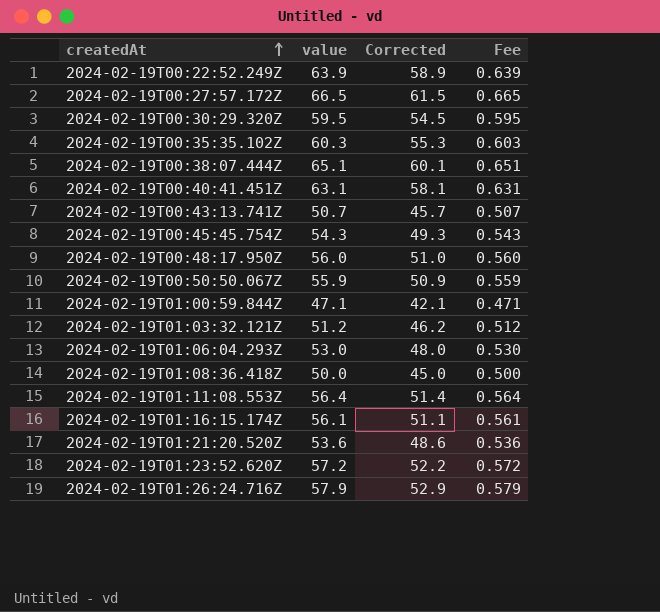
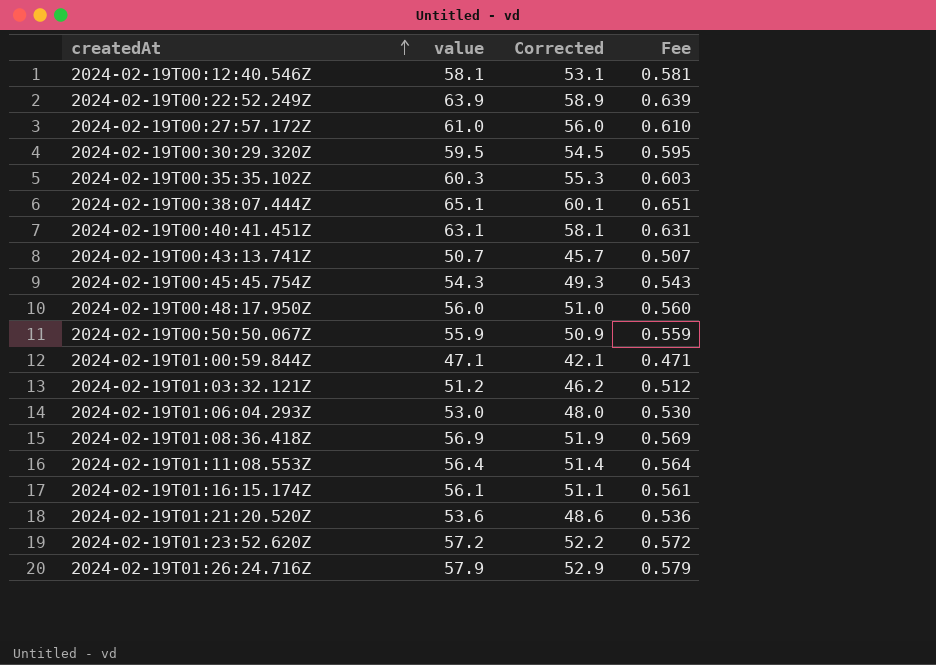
row 2024-02-19T00:12:40.546Z: none -> 58.1 | 53.1 | 0.581
2024-02-19T00:27:57.172Z | value: 66.5 -> 61.0
2024-02-19T00:27:57.172Z | Corrected: 61.5 -> 56.0
2024-02-19T00:27:57.172Z | Fee: 0.665 -> 0.610
2024-02-19T01:08:36.418Z | value: 50.0 -> 56.9
2024-02-19T01:08:36.418Z | Corrected: 45.0 -> 51.9
2024-02-19T01:08:36.418Z | Fee: 0.500 -> 0.569

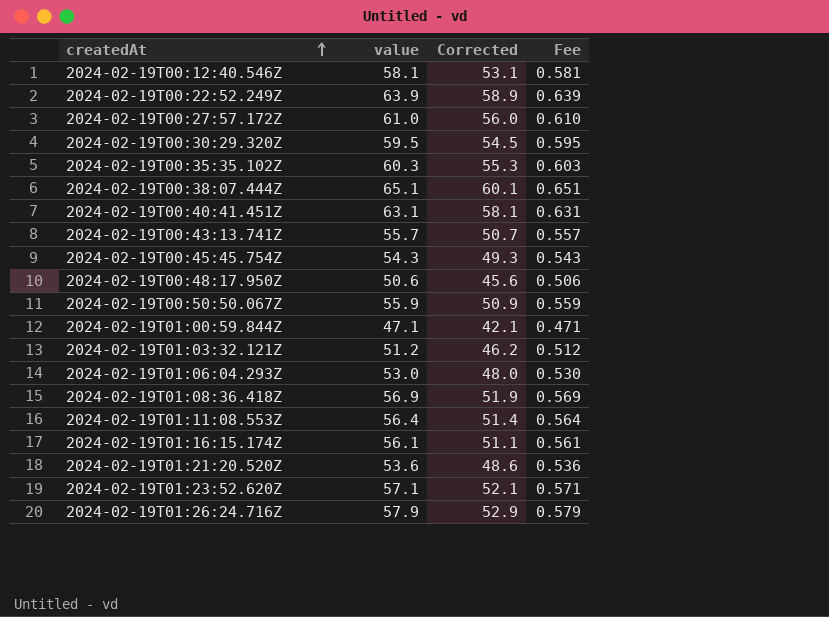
2024-02-19T00:43:13.741Z | value: 50.7 -> 55.7
2024-02-19T00:43:13.741Z | Corrected: 45.7 -> 50.7
2024-02-19T00:43:13.741Z | Fee: 0.507 -> 0.557
2024-02-19T00:48:17.950Z | value: 56.0 -> 50.6
2024-02-19T00:48:17.950Z | Corrected: 51.0 -> 45.6
2024-02-19T00:48:17.950Z | Fee: 0.560 -> 0.506
2024-02-19T01:23:52.620Z | value: 57.2 -> 57.1
2024-02-19T01:23:52.620Z | Corrected: 52.2 -> 52.1
2024-02-19T01:23:52.620Z | Fee: 0.572 -> 0.571

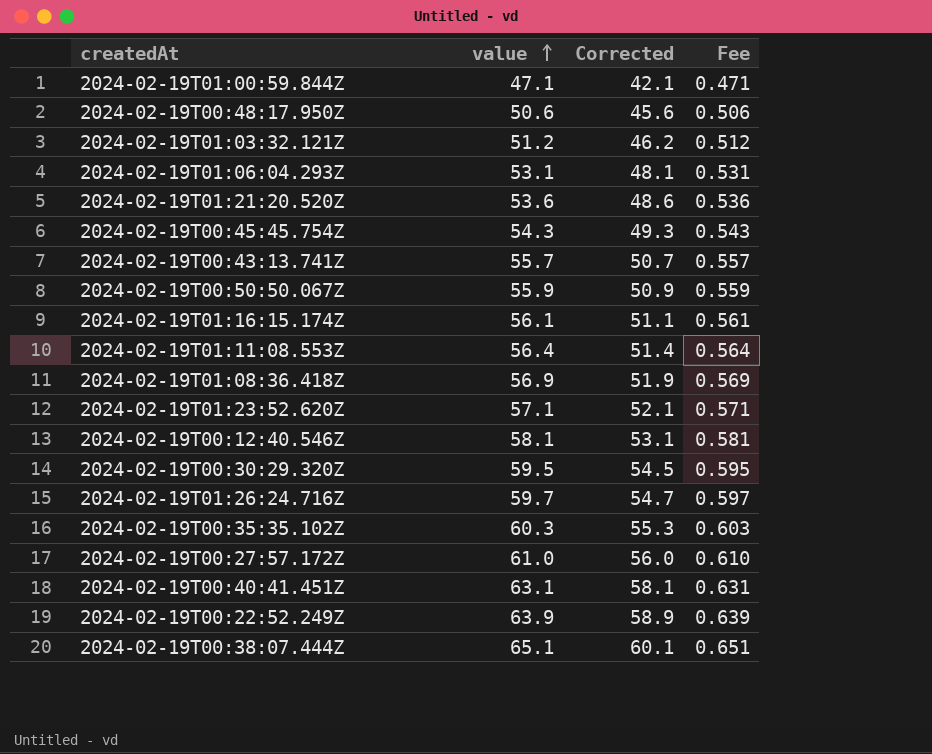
row order: createdAt ascending -> value ascending
2024-02-19T01:06:04.293Z | value: 53.0 -> 53.1
2024-02-19T01:06:04.293Z | Corrected: 48.0 -> 48.1
2024-02-19T01:06:04.293Z | Fee: 0.530 -> 0.531
2024-02-19T01:26:24.716Z | value: 57.9 -> 59.7
2024-02-19T01:26:24.716Z | Corrected: 52.9 -> 54.7
2024-02-19T01:26:24.716Z | Fee: 0.579 -> 0.597

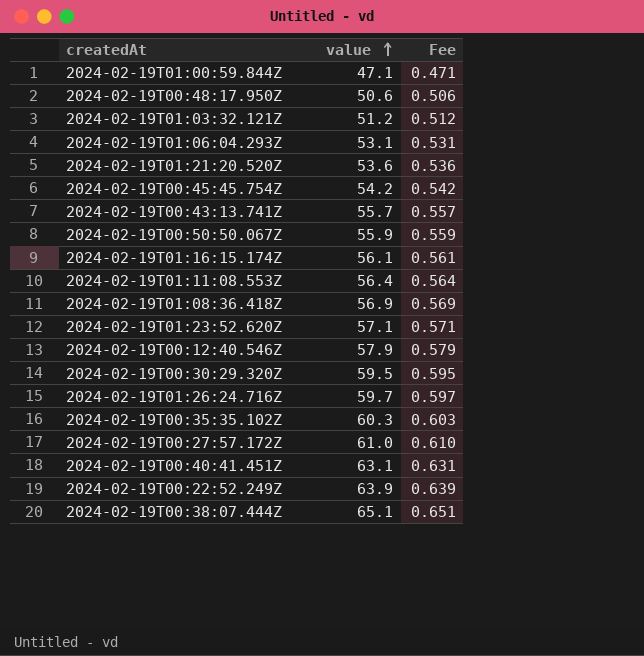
column Corrected | formula: [value] - 5 -> none
2024-02-19T00:45:45.754Z | value: 54.3 -> 54.2
2024-02-19T00:45:45.754Z | Fee: 0.543 -> 0.542
2024-02-19T00:12:40.546Z | value: 58.1 -> 57.9
2024-02-19T00:12:40.546Z | Fee: 0.581 -> 0.579

